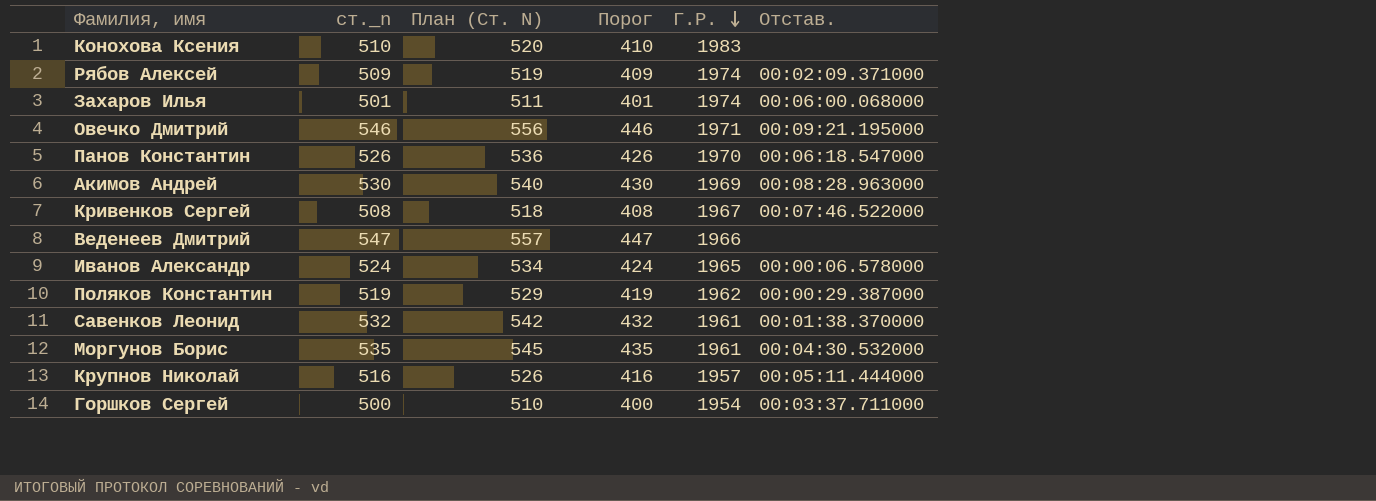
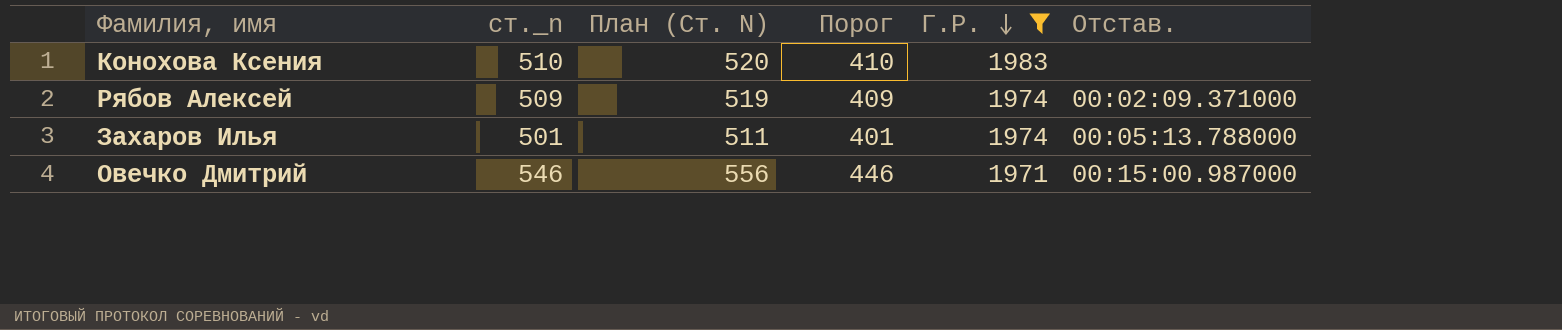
filter: none -> Г.Р. >= 1971
Захаров Илья | Отстав.: 00:06:00.068000 -> 00:05:13.788000
Овечко Дмитрий | Отстав.: 00:09:21.195000 -> 00:15:00.987000

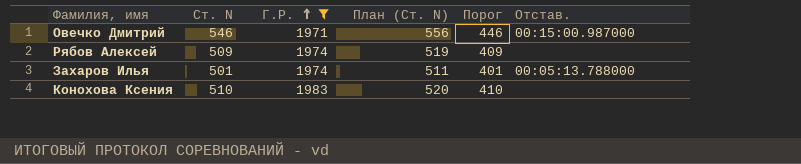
row order: Г.Р. descending -> Г.Р. ascending
column name: ст._n -> Ст. N
column Г.Р. | position: 5 -> 3
Рябов Алексей | Отстав.: 00:02:09.371000 -> none

